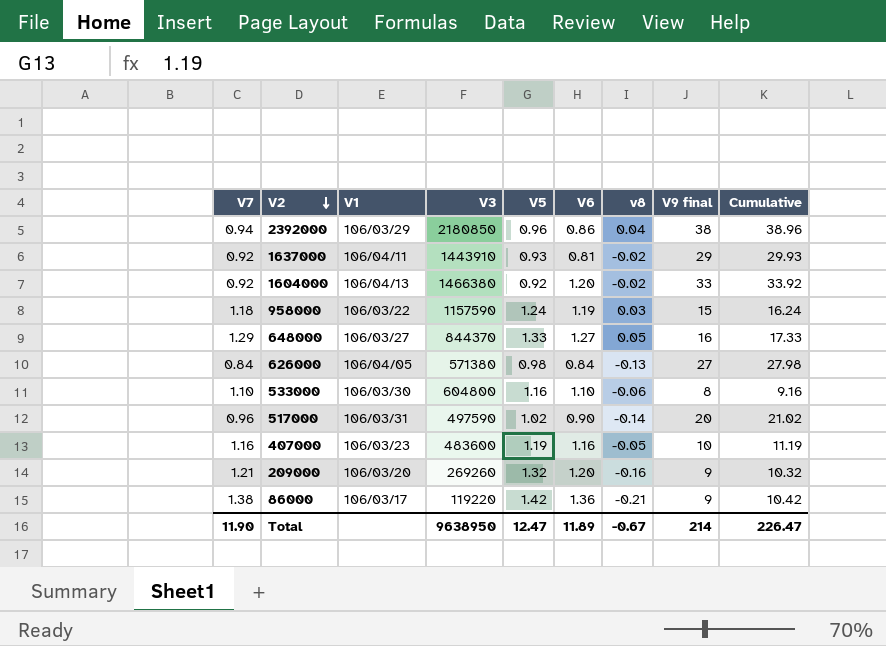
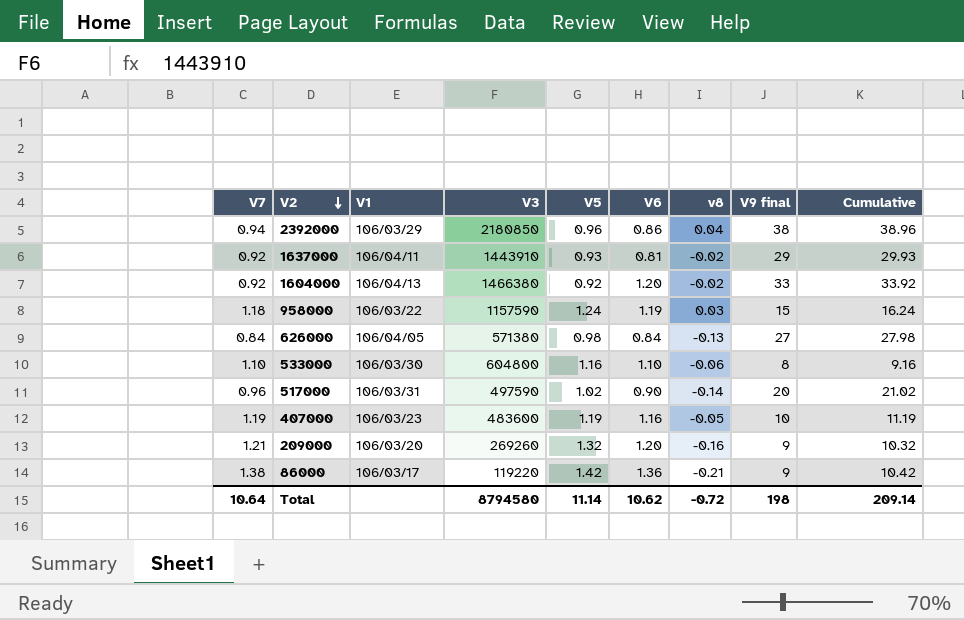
row 648000: 1.29 | 106/03/27 | 844370 | 1.33 | 1.27 | 0.05 | 16 | 17.33 -> none
407000 | V7: 1.16 -> 1.19
Total | V7: 11.90 -> 10.64
Total | V3: 9638950 -> 8794580
Total | V5: 12.47 -> 11.14
Total | V6: 11.89 -> 10.62
Total | v8: -0.67 -> -0.72
Total | V9 final: 214 -> 198
Total | Cumulative: 226.47 -> 209.14

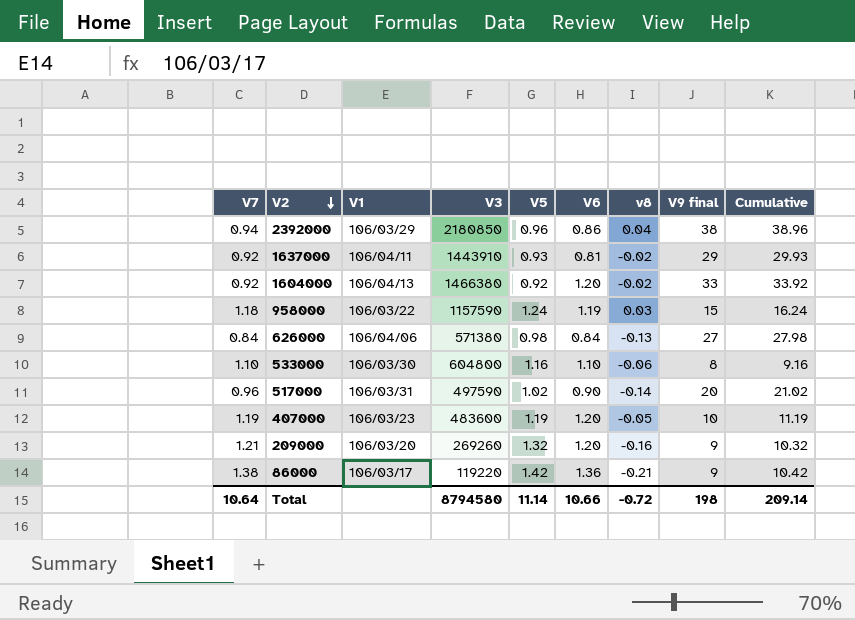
626000 | V1: 106/04/05 -> 106/04/06
407000 | V6: 1.16 -> 1.20
Total | V6: 10.62 -> 10.66

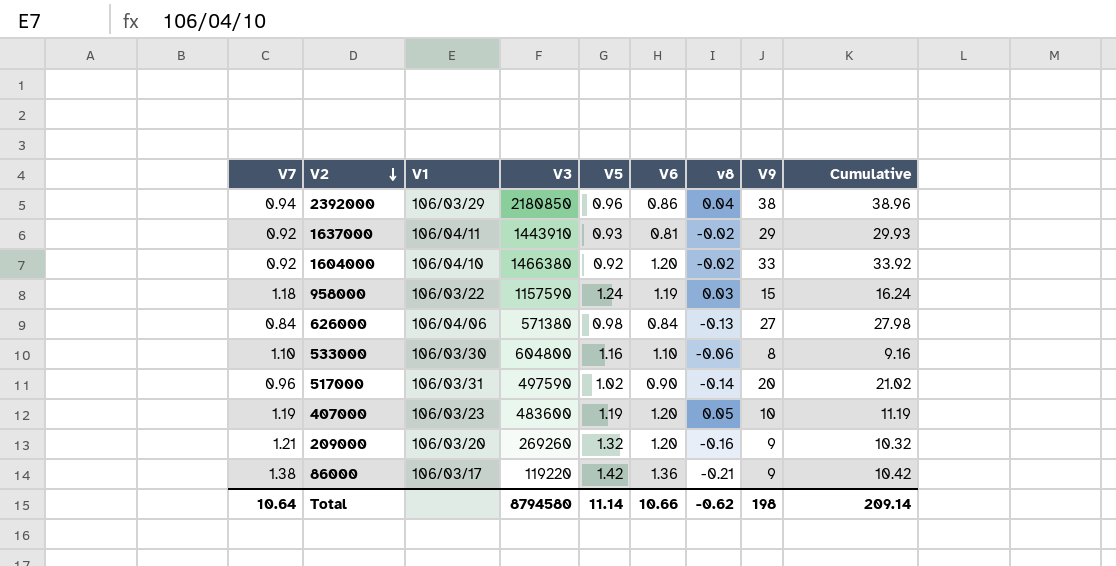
column name: V9 final -> V9
1604000 | V1: 106/04/13 -> 106/04/10
407000 | v8: -0.05 -> 0.05
Total | v8: -0.72 -> -0.62

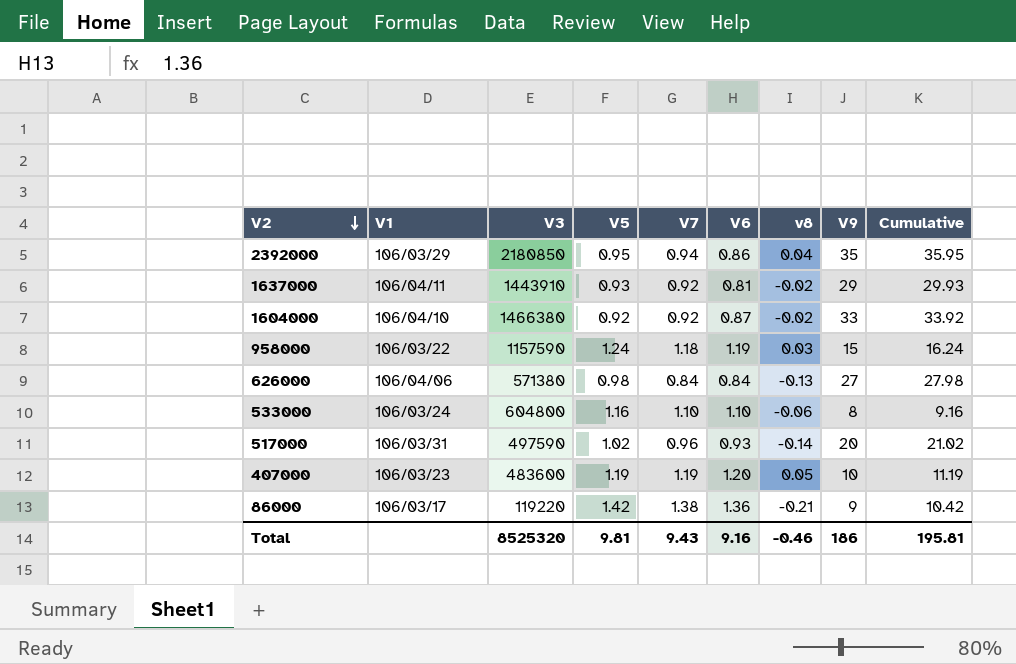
column V7 | position: 1 -> 5
row 209000: 1.21 | 106/03/20 | 269260 | 1.32 | 1.20 | -0.16 | 9 | 10.32 -> none
2392000 | V5: 0.96 -> 0.95
2392000 | V9: 38 -> 35
2392000 | Cumulative: 38.96 -> 35.95
1604000 | V6: 1.20 -> 0.87
533000 | V1: 106/03/30 -> 106/03/24
517000 | V6: 0.90 -> 0.93
Total | V3: 8794580 -> 8525320
Total | V5: 11.14 -> 9.81
Total | V7: 10.64 -> 9.43
Total | V6: 10.66 -> 9.16
Total | v8: -0.62 -> -0.46
Total | V9: 198 -> 186
Total | Cumulative: 209.14 -> 195.81

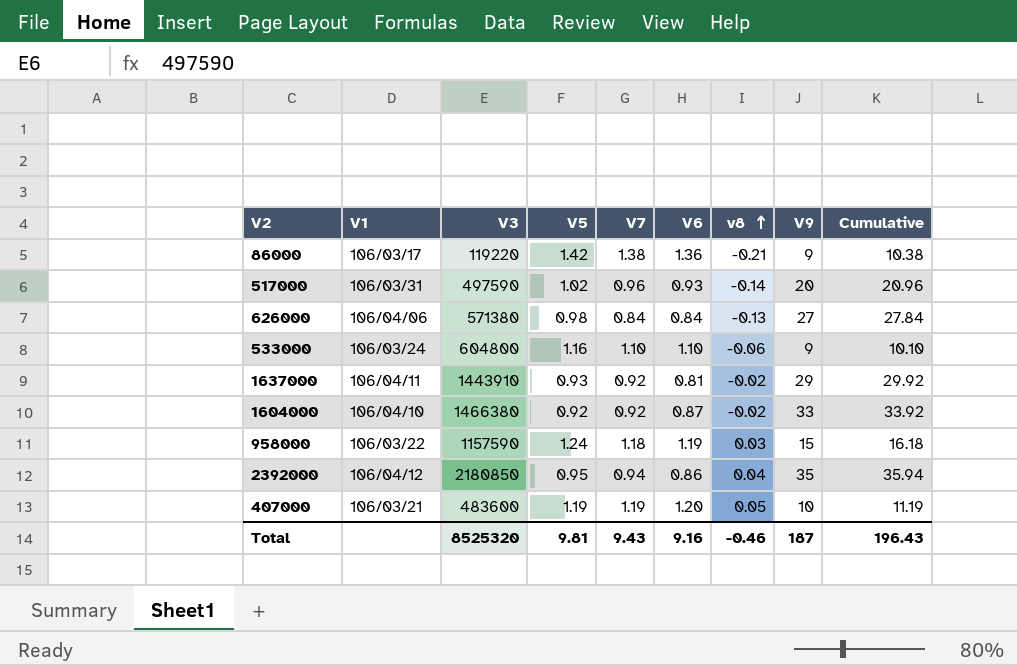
row order: V2 descending -> v8 ascending
column Cumulative | formula: [V5] + [V9] -> [V7] + [V9]
533000 | V9: 8 -> 9
2392000 | V1: 106/03/29 -> 106/04/12
407000 | V1: 106/03/23 -> 106/03/21
Total | V9: 186 -> 187
Total | Cumulative: 195.81 -> 196.43

